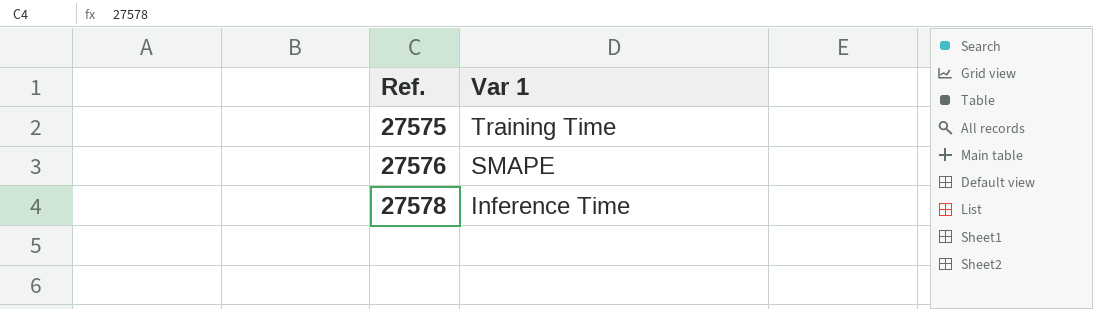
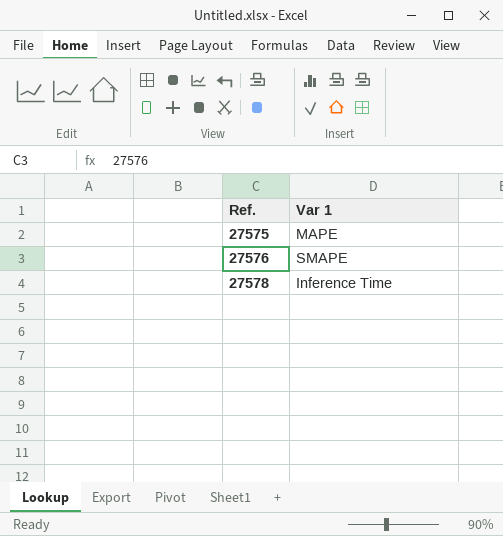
27575 | Var 1: Training Time -> MAPE

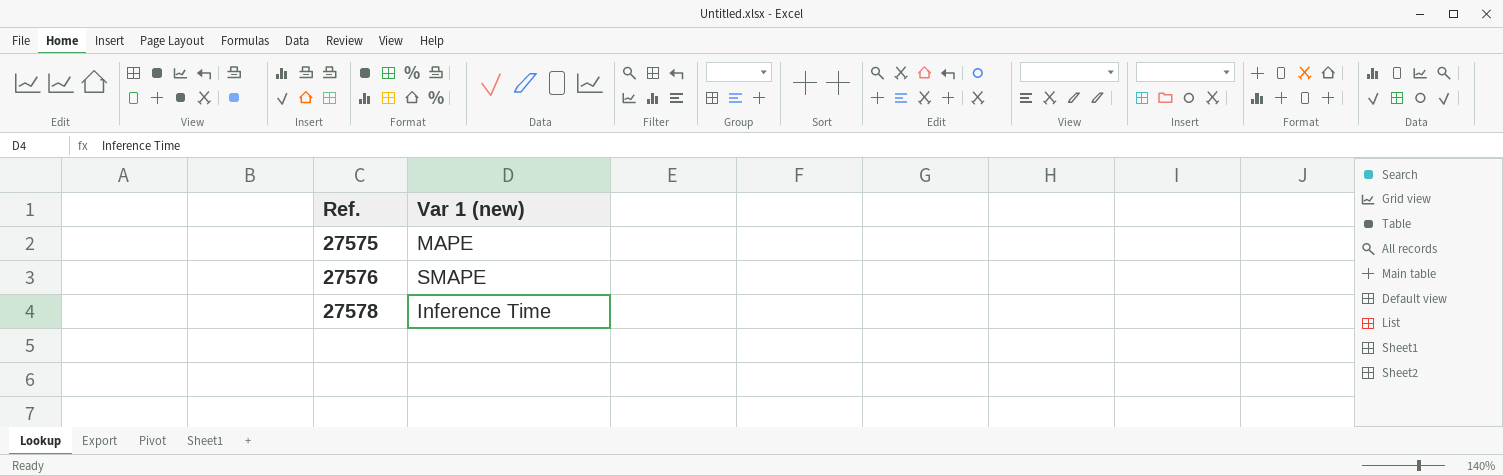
column name: Var 1 -> Var 1 (new)

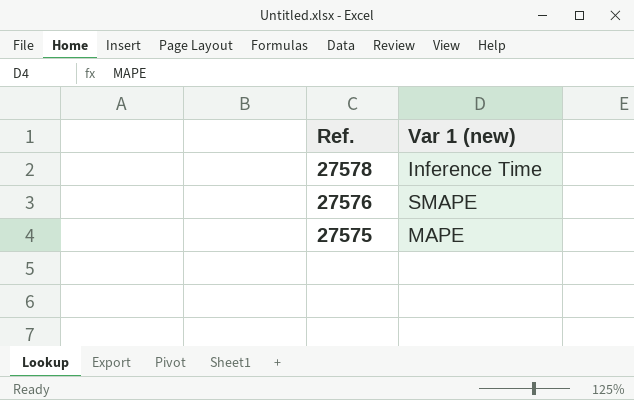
row order: Ref. ascending -> Ref. descending

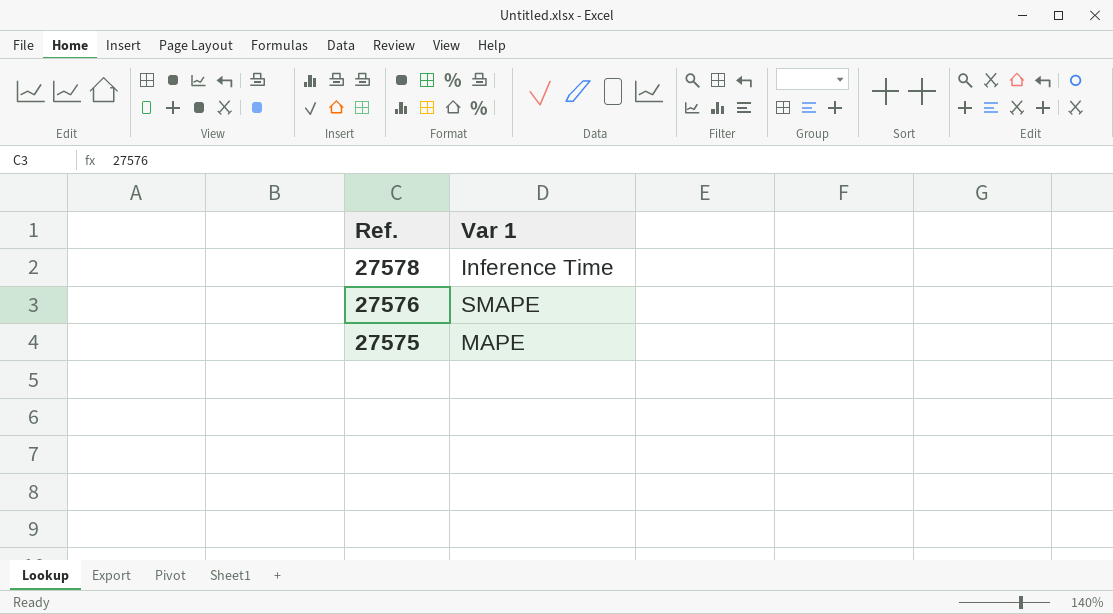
column name: Var 1 (new) -> Var 1

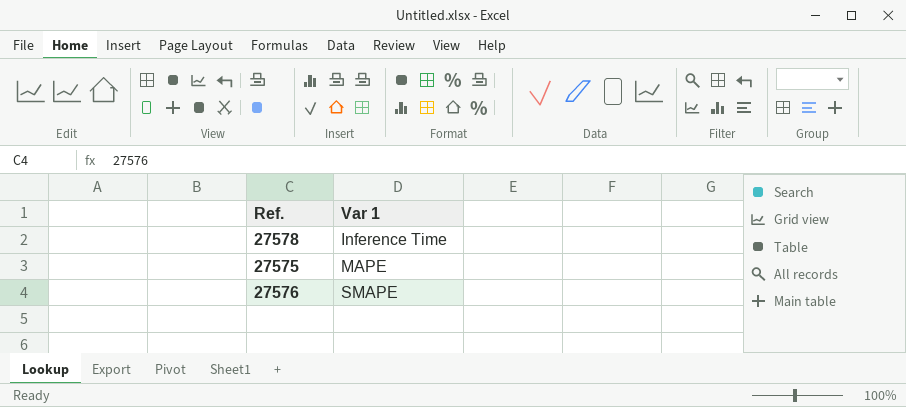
row order: Ref. descending -> Var 1 ascending

